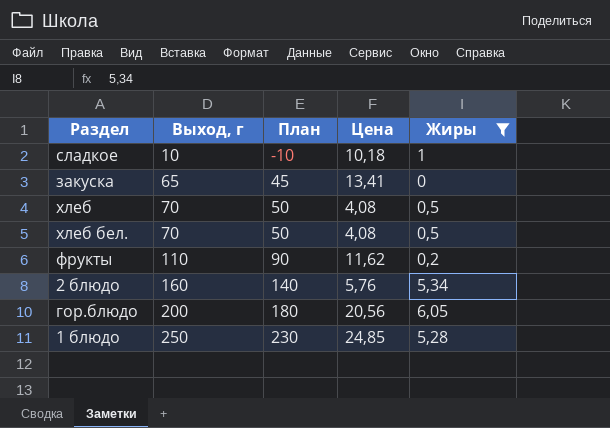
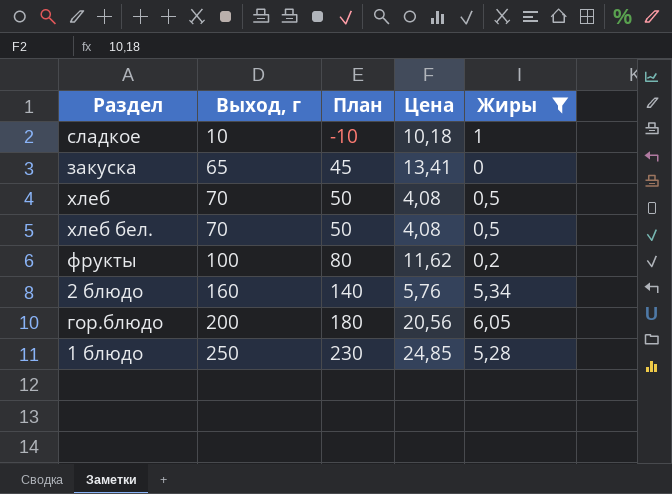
фрукты | Выход, г: 110 -> 100
фрукты | План: 90 -> 80

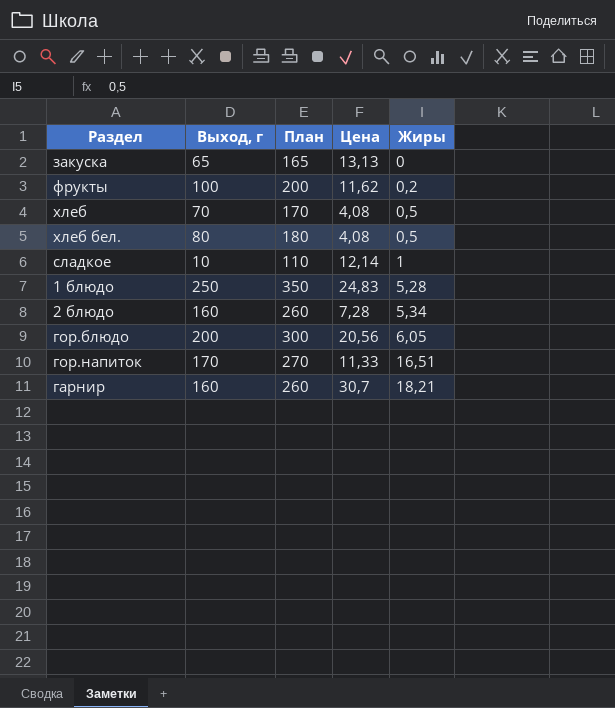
filter: Жиры <= 6,05 -> none
row order: Выход, г ascending -> Жиры ascending
column План | formula: [Выход, г] - 20 -> [Выход, г] + 100
закуска | Цена: 13,41 -> 13,13
хлеб бел. | Выход, г: 70 -> 80
сладкое | Цена: 10,18 -> 12,14
1 блюдо | Цена: 24,85 -> 24,83
2 блюдо | Цена: 5,76 -> 7,28

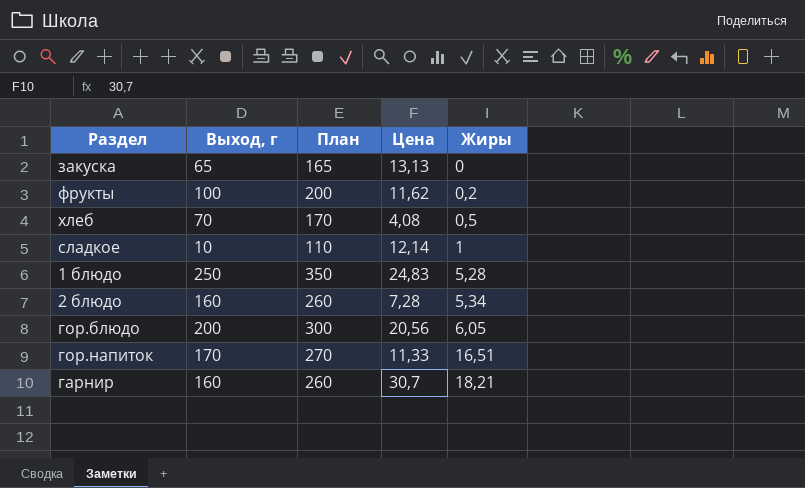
row хлеб бел.: 80 | 180 | 4,08 | 0,5 -> none

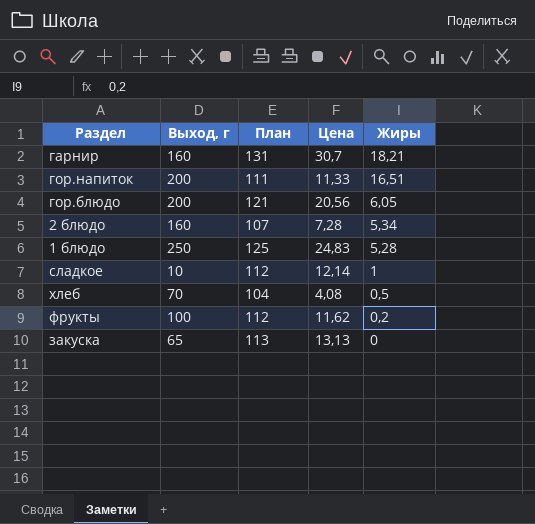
row order: Жиры ascending -> Жиры descending
column План | formula: [Выход, г] + 100 -> [Цена] + 100
гор.напиток | Выход, г: 170 -> 200

